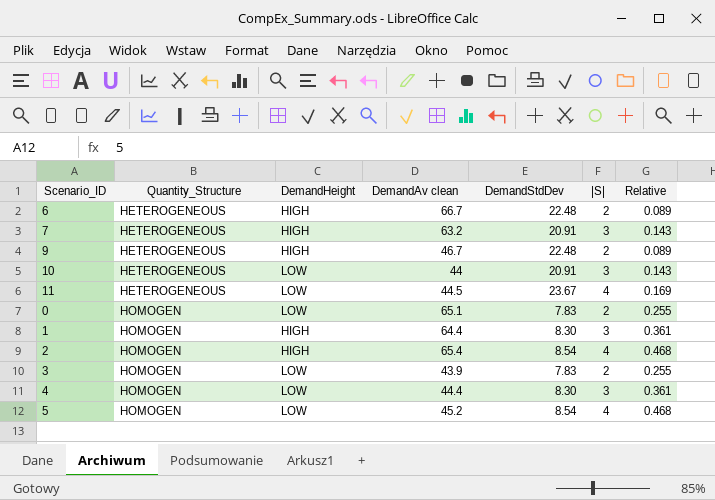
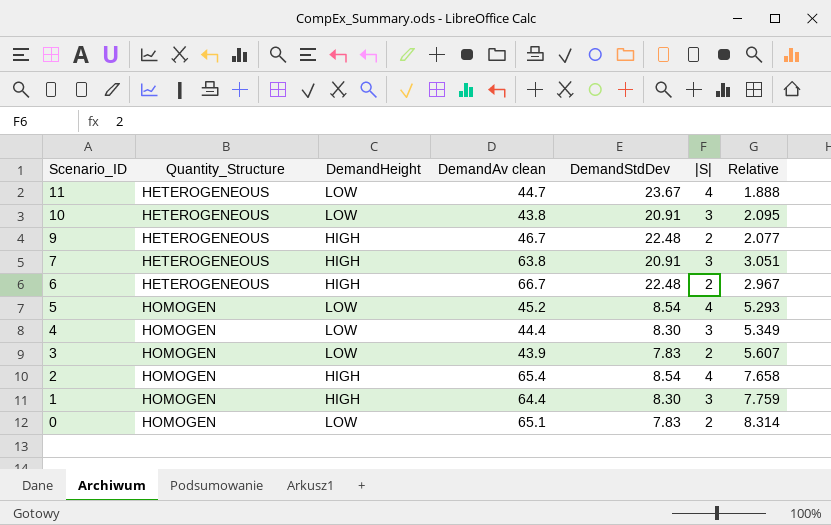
row order: Quantity_Structure ascending -> Scenario_ID descending
column Relative | formula: [|S|] / [DemandStdDev] -> [DemandAv clean] / [DemandStdDev]
11 | DemandAv clean: 44.5 -> 44.7
10 | DemandAv clean: 44 -> 43.8
7 | DemandAv clean: 63.2 -> 63.8

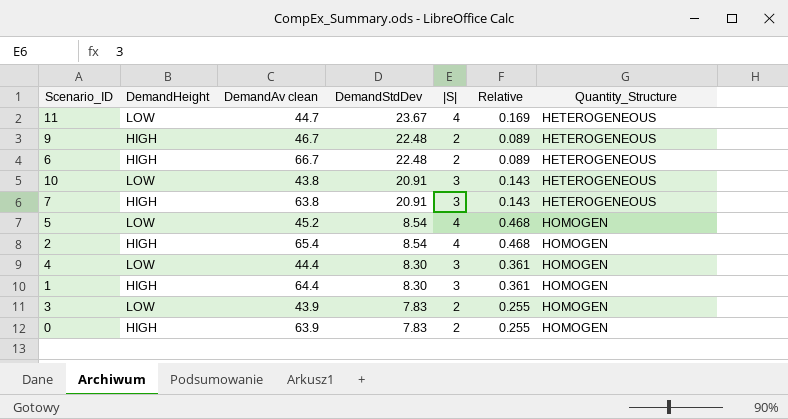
row order: Scenario_ID descending -> DemandStdDev descending
column Relative | formula: [DemandAv clean] / [DemandStdDev] -> [|S|] / [DemandStdDev]
column Quantity_Structure | position: 2 -> 7
0 | DemandHeight: LOW -> HIGH
0 | DemandAv clean: 65.1 -> 63.9

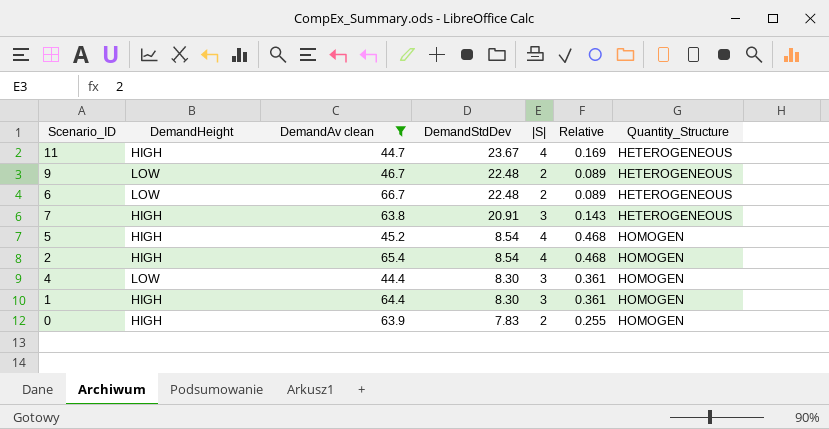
filter: none -> DemandAv clean >= 44.4
11 | DemandHeight: LOW -> HIGH
9 | DemandHeight: HIGH -> LOW
6 | DemandHeight: HIGH -> LOW
5 | DemandHeight: LOW -> HIGH

